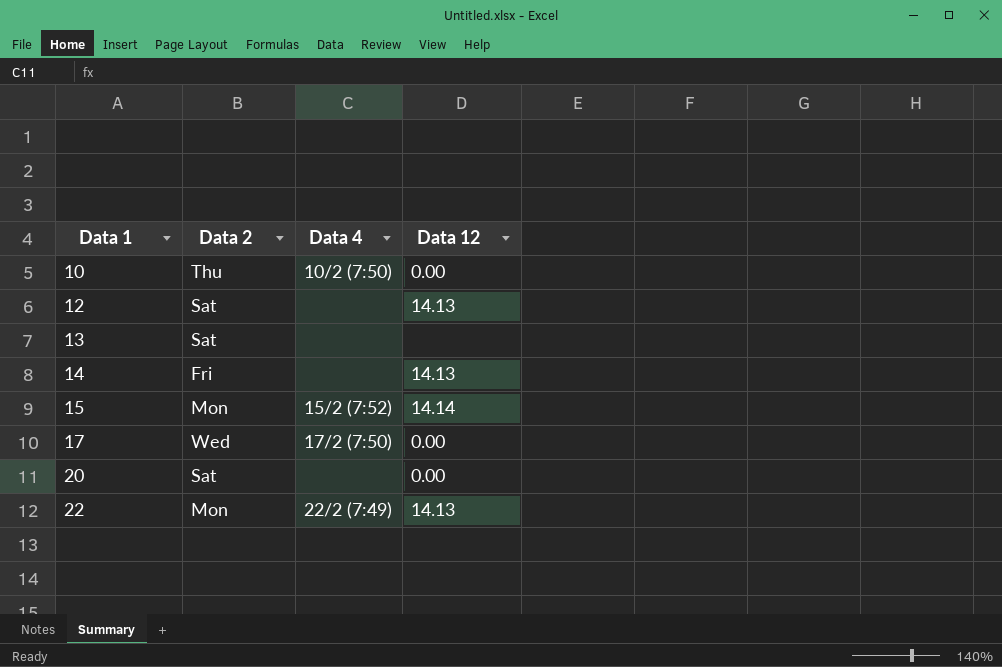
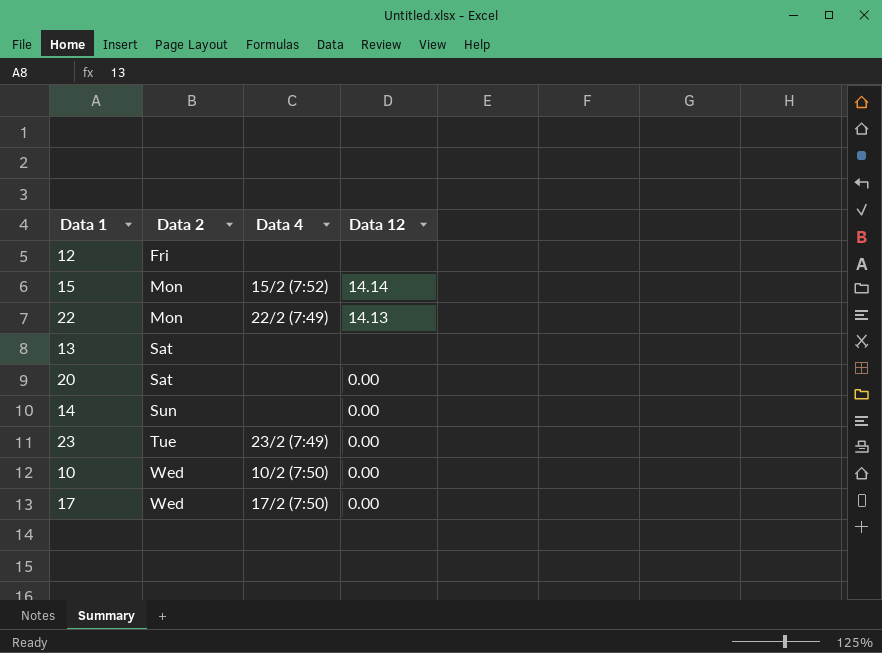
row order: Data 1 ascending -> Data 2 ascending
12 | Data 2: Sat -> Fri
12 | Data 12: 14.13 -> none
14 | Data 2: Fri -> Sun
14 | Data 12: 14.13 -> 0.00
row 23: none -> Tue | 23/2 (7:49) | 0.00
10 | Data 2: Thu -> Wed

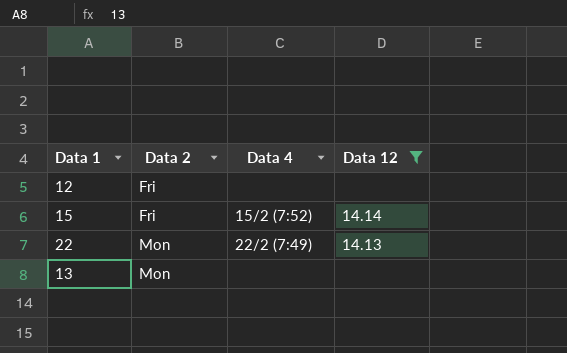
filter: none -> Data 12 != 0.00
15 | Data 2: Mon -> Fri
13 | Data 2: Sat -> Mon

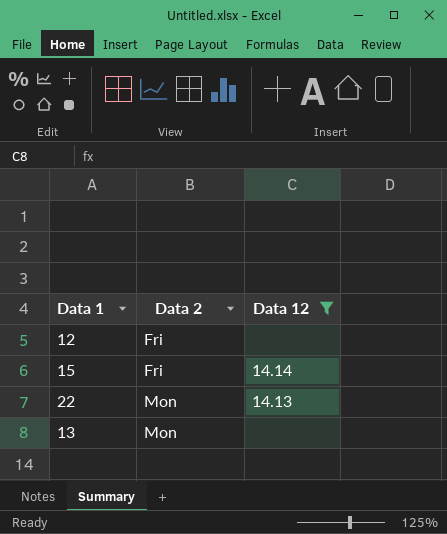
column Data 4 | position: 3 -> none

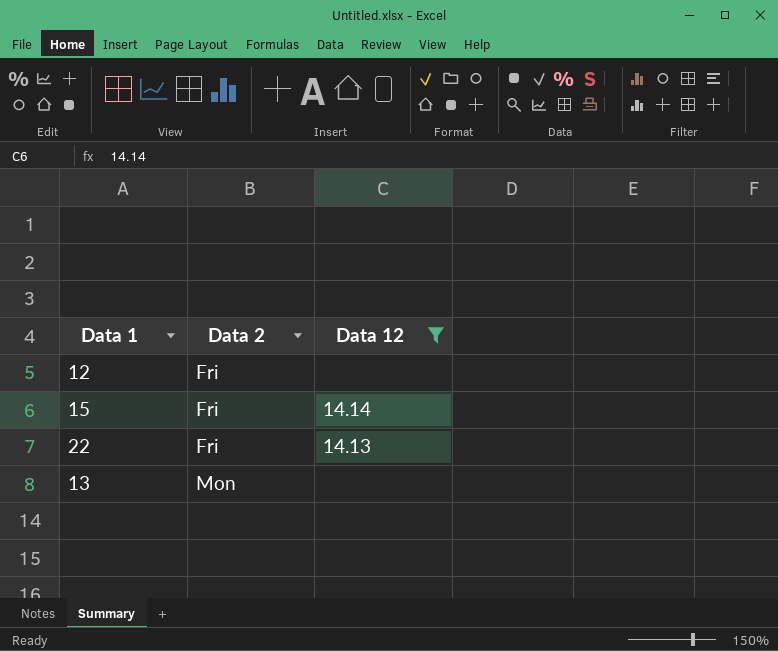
22 | Data 2: Mon -> Fri

